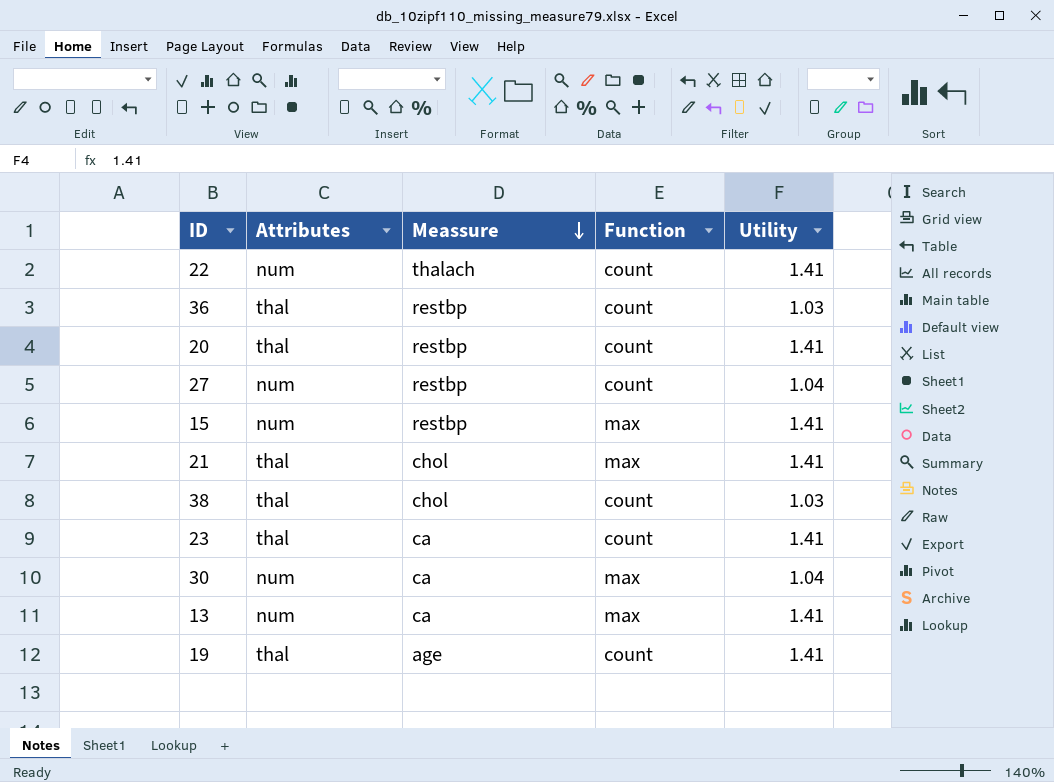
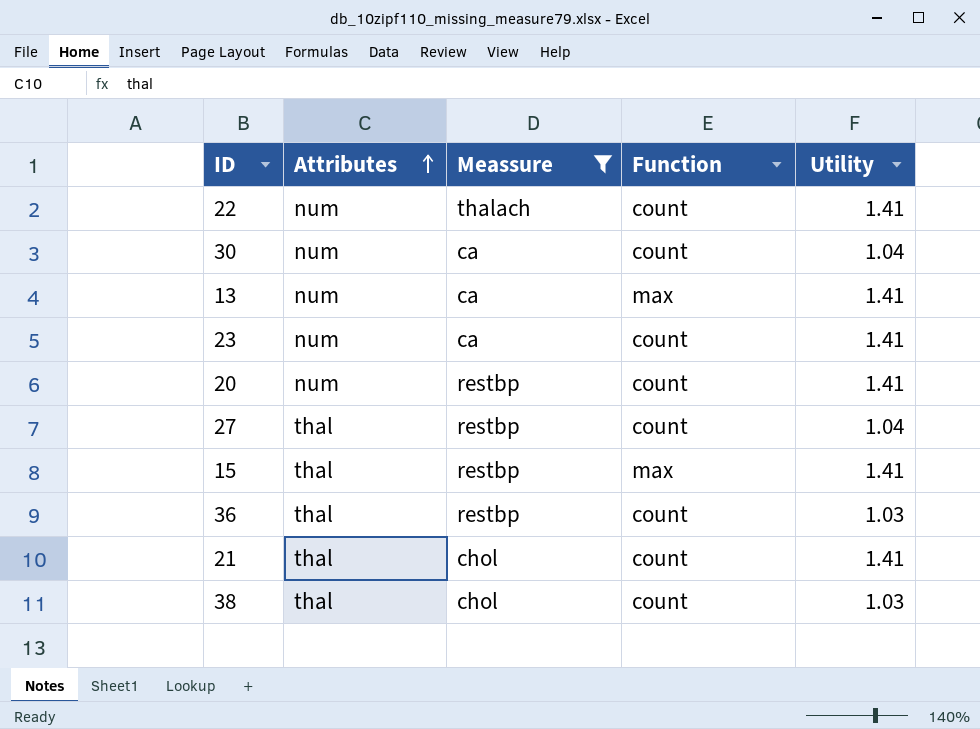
filter: none -> Meassure != age
row order: Meassure descending -> Attributes ascending
30 | Function: max -> count
23 | Attributes: thal -> num
20 | Attributes: thal -> num
27 | Attributes: num -> thal
15 | Attributes: num -> thal
21 | Function: max -> count

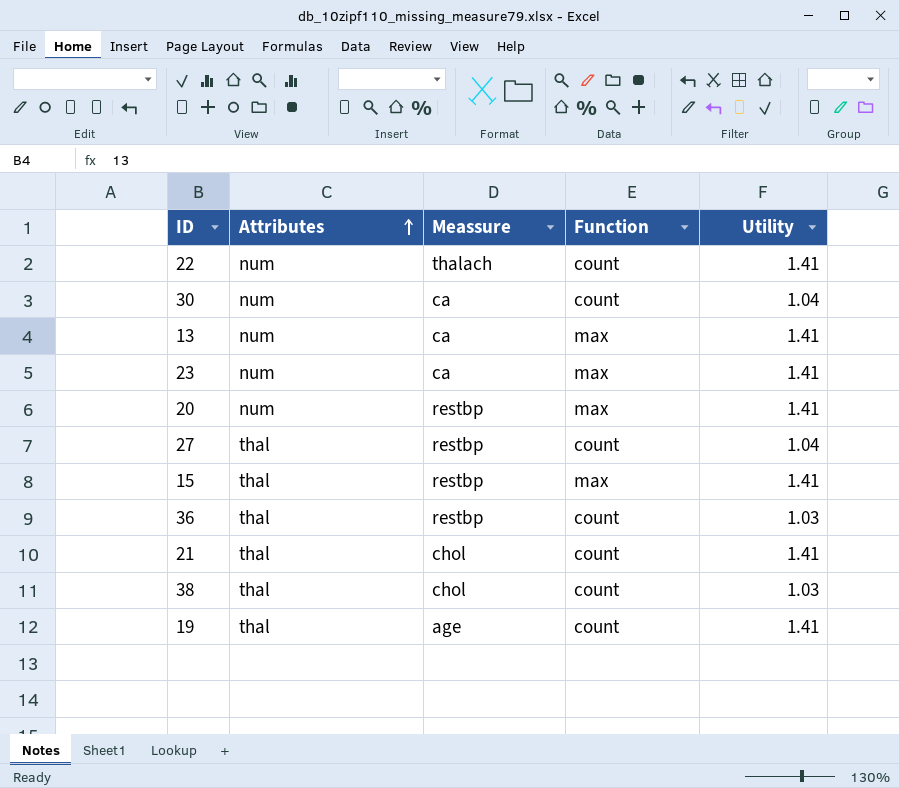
filter: Meassure != age -> none
23 | Function: count -> max
20 | Function: count -> max

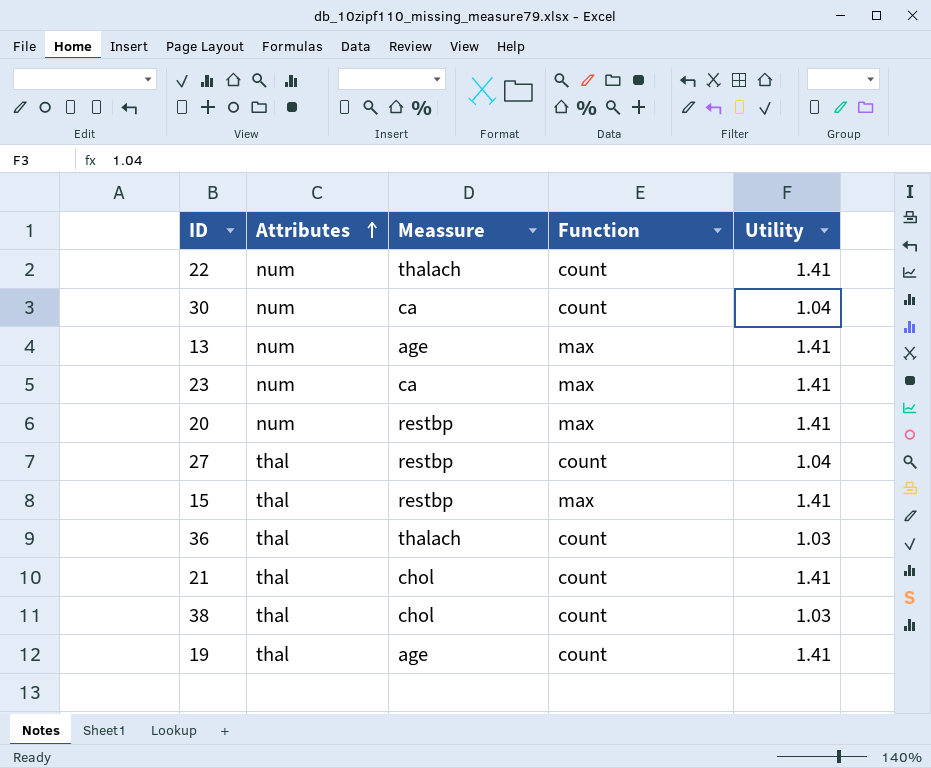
13 | Meassure: ca -> age
36 | Meassure: restbp -> thalach

